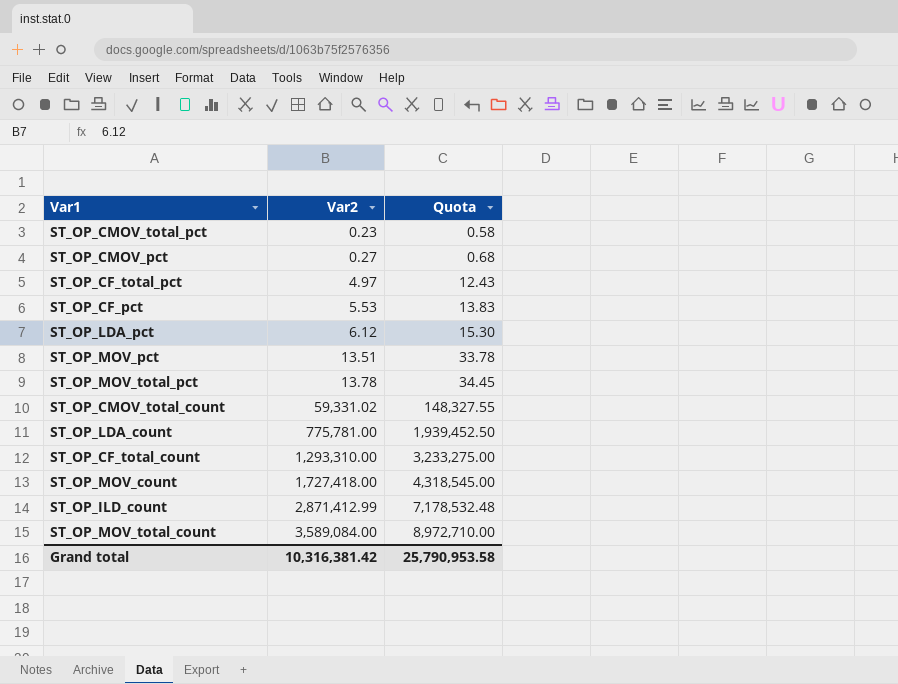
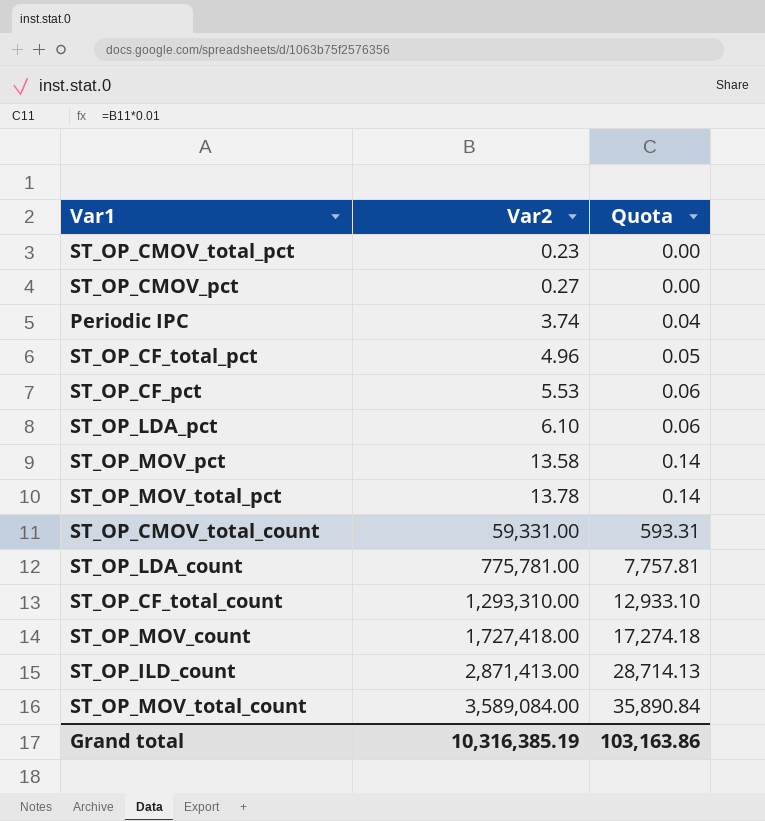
column Quota | formula: [Var2] * 2.5 -> [Var2] * 0.01
row Periodic IPC: none -> 3.74 | 0.04
ST_OP_CF_total_pct | Var2: 4.97 -> 4.96
ST_OP_LDA_pct | Var2: 6.12 -> 6.10
ST_OP_MOV_pct | Var2: 13.51 -> 13.58
ST_OP_CMOV_total_count | Var2: 59,331.02 -> 59,331.00
ST_OP_ILD_count | Var2: 2,871,412.99 -> 2,871,413.00
Grand total | Var2: 10,316,381.42 -> 10,316,385.19
Grand total | Quota: 25,790,953.58 -> 103,163.86

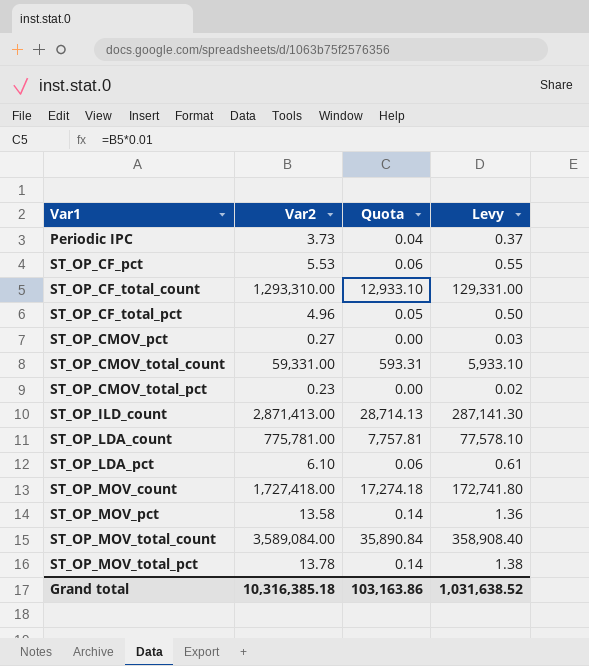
row order: Var2 ascending -> Var1 ascending
column Levy | formula: none -> [Var2] * 0.1
Periodic IPC | Var2: 3.74 -> 3.73
Grand total | Var2: 10,316,385.19 -> 10,316,385.18

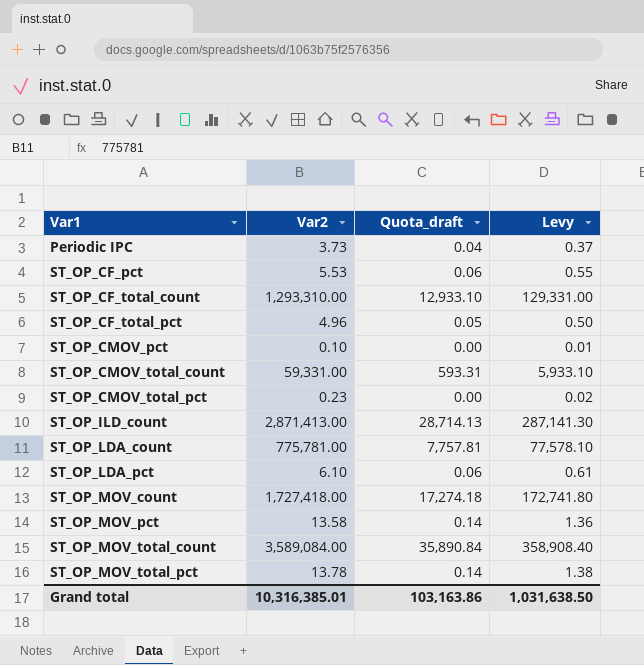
column name: Quota -> Quota_draft
ST_OP_CMOV_pct | Var2: 0.27 -> 0.10
ST_OP_CMOV_pct | Levy: 0.03 -> 0.01
Grand total | Var2: 10,316,385.18 -> 10,316,385.01
Grand total | Levy: 1,031,638.52 -> 1,031,638.50

